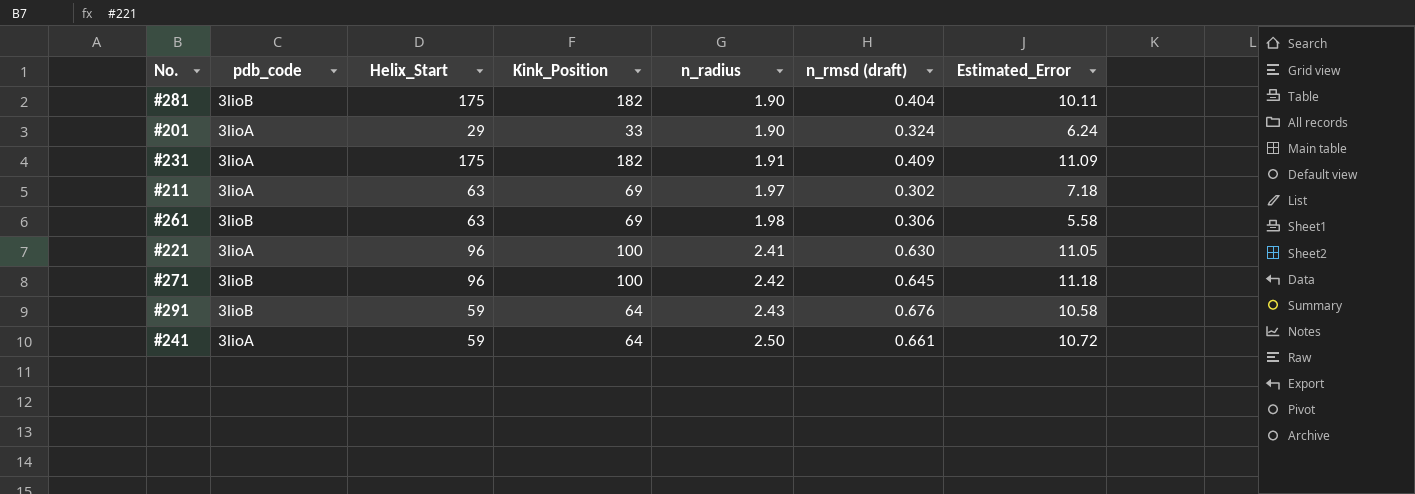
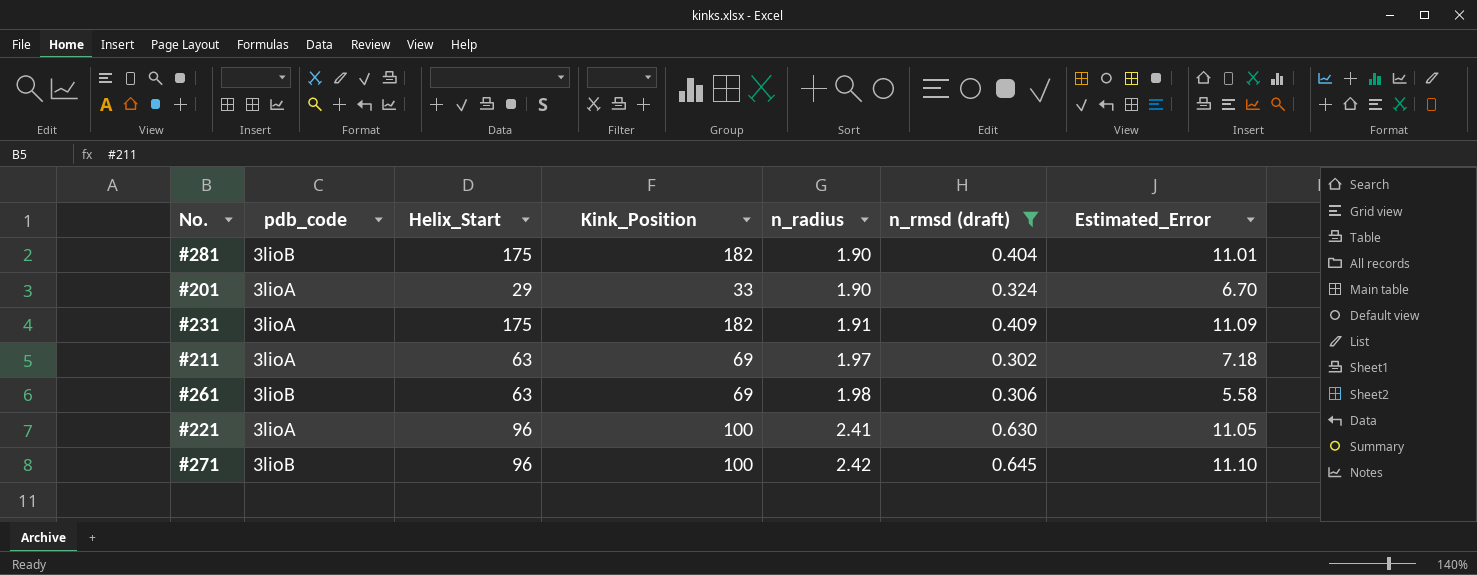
filter: none -> n_rmsd (draft) <= 0.645
#281 | Estimated_Error: 10.11 -> 11.01
#201 | Estimated_Error: 6.24 -> 6.70
#271 | Estimated_Error: 11.18 -> 11.10

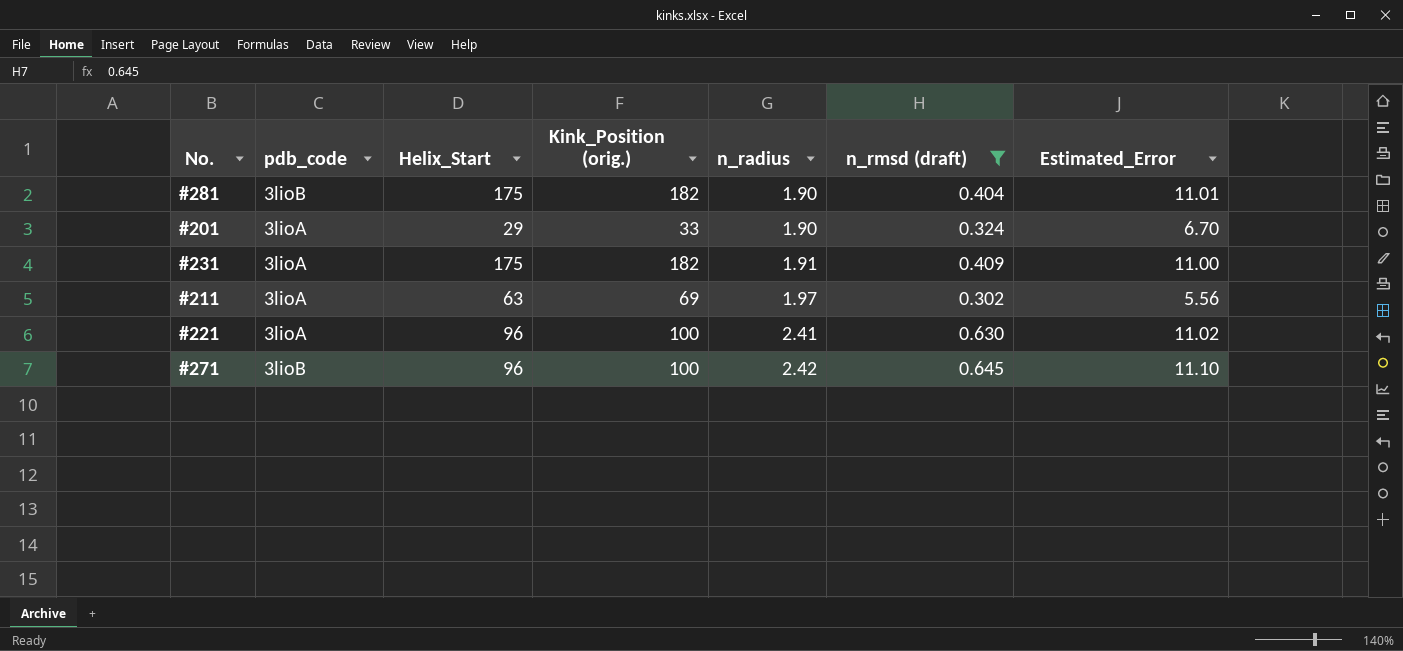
column name: Kink_Position -> Kink_Position (orig.)
row #261: 3lioB | 63 | 69 | 1.98 | 0.306 | 5.58 -> none
#231 | Estimated_Error: 11.09 -> 11.00
#211 | Estimated_Error: 7.18 -> 5.56
#221 | Estimated_Error: 11.05 -> 11.02

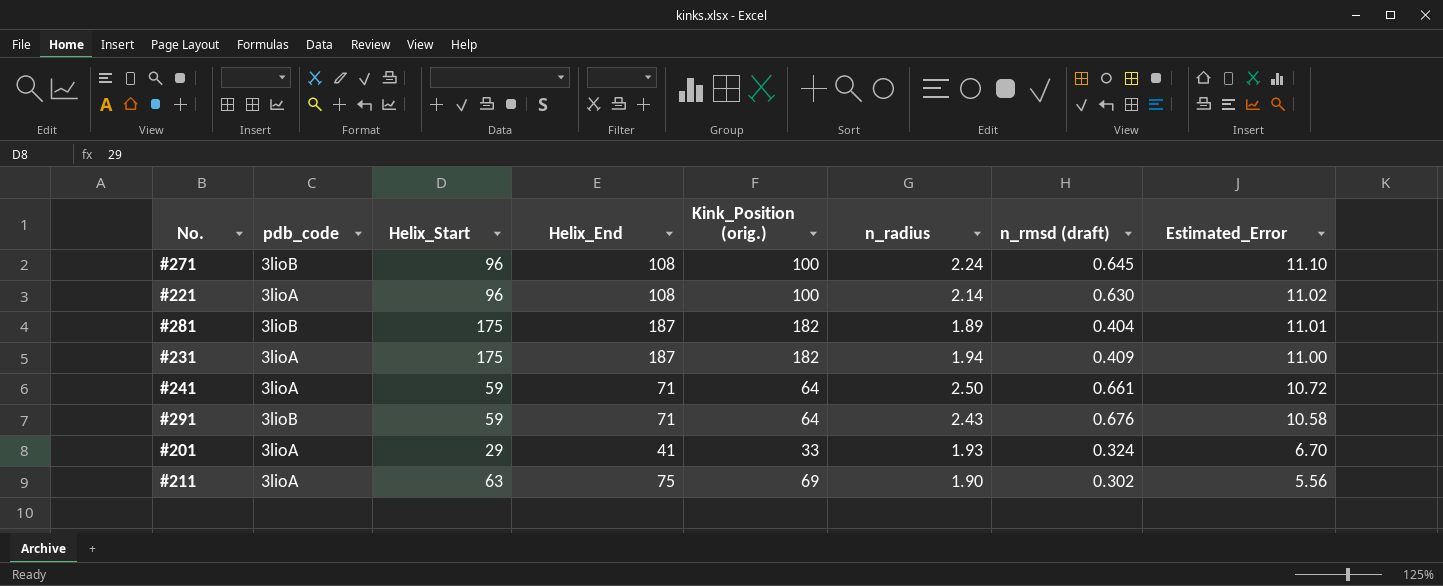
filter: n_rmsd (draft) <= 0.645 -> none
row order: n_radius ascending -> Estimated_Error descending
column Helix_End | position: none -> 4
#271 | n_radius: 2.42 -> 2.24
#221 | n_radius: 2.41 -> 2.14
#281 | n_radius: 1.90 -> 1.89
#231 | n_radius: 1.91 -> 1.94
#201 | n_radius: 1.90 -> 1.93
#211 | n_radius: 1.97 -> 1.90

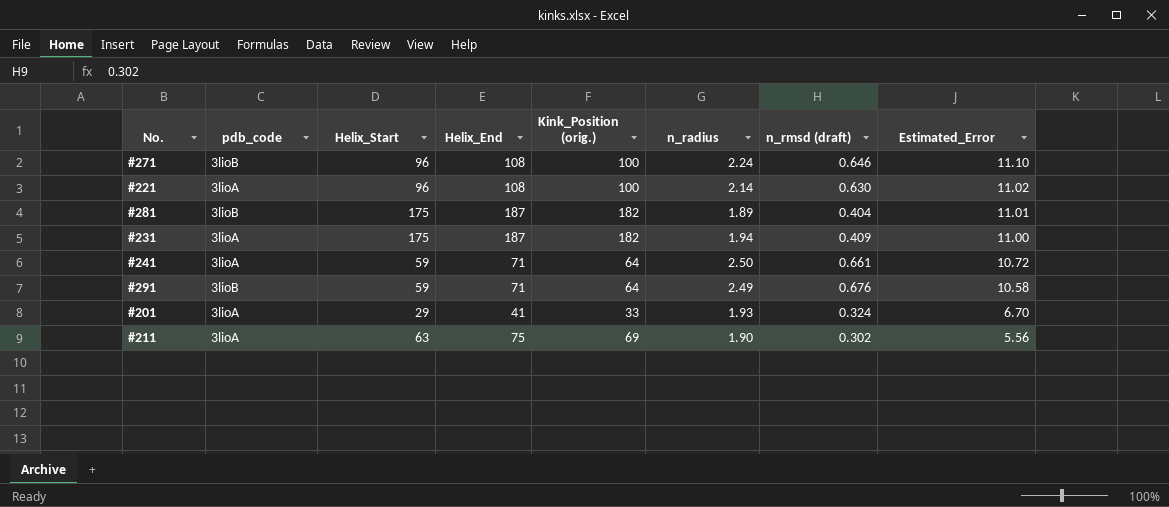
#271 | n_rmsd (draft): 0.645 -> 0.646
#291 | n_radius: 2.43 -> 2.49

